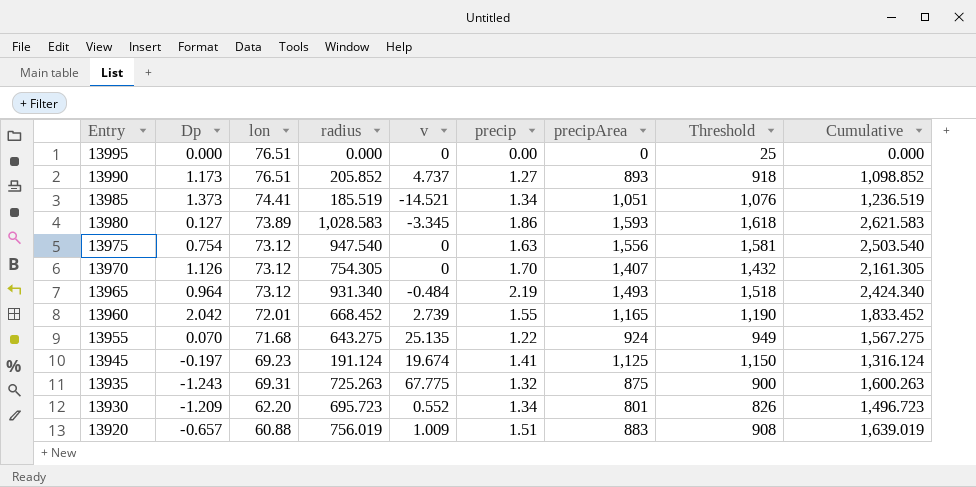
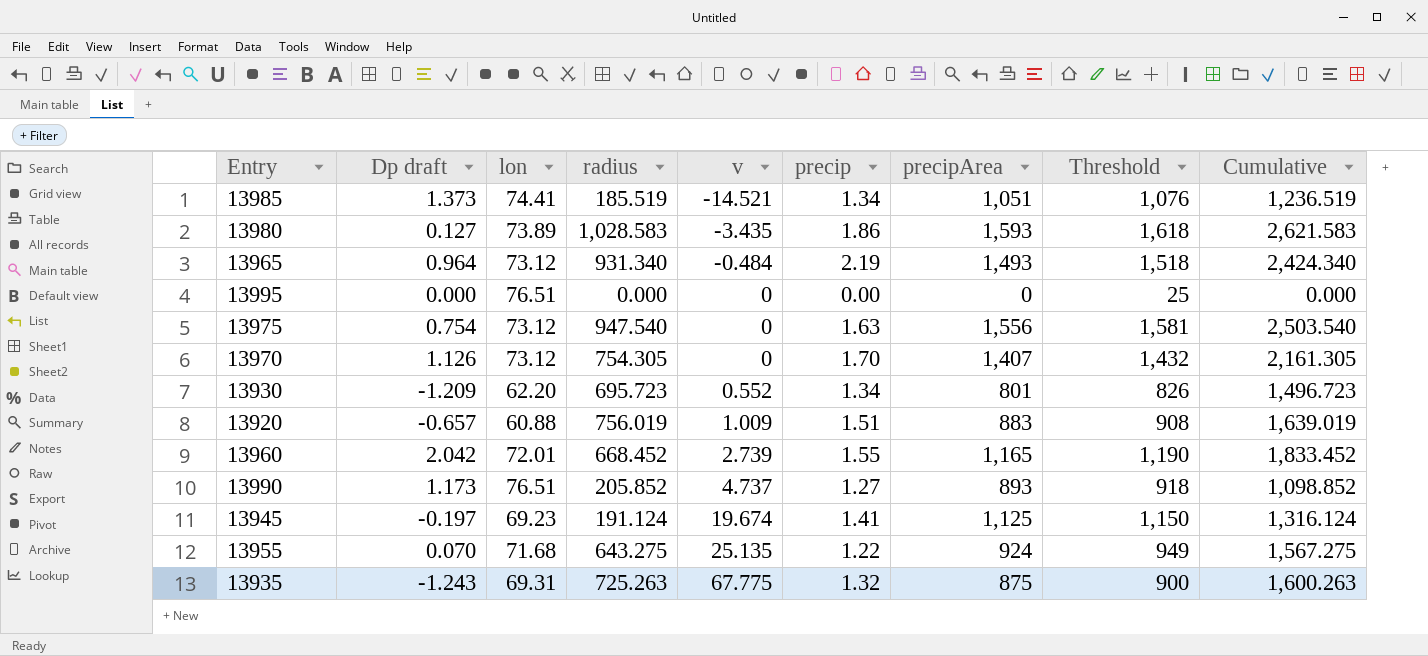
row order: Entry descending -> v ascending
column name: Dp -> Dp draft
13980 | v: -3.345 -> -3.435

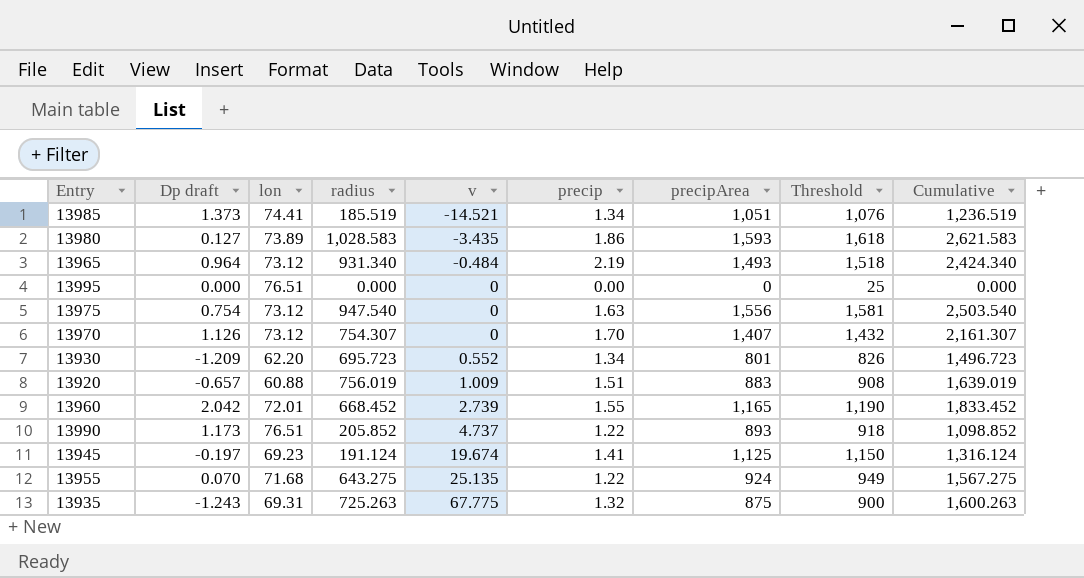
13970 | radius: 754.305 -> 754.307
13970 | Cumulative: 2,161.305 -> 2,161.307
13990 | precip: 1.27 -> 1.22

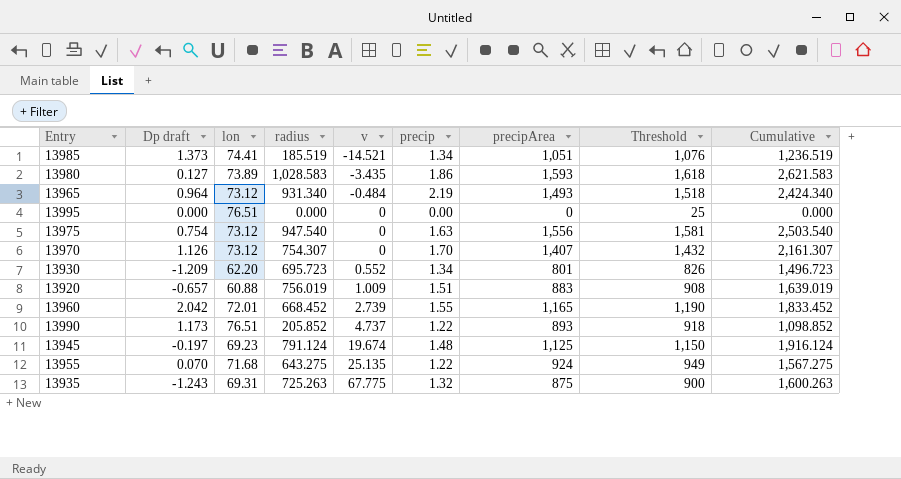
13945 | radius: 191.124 -> 791.124
13945 | precip: 1.41 -> 1.48
13945 | Cumulative: 1,316.124 -> 1,916.124

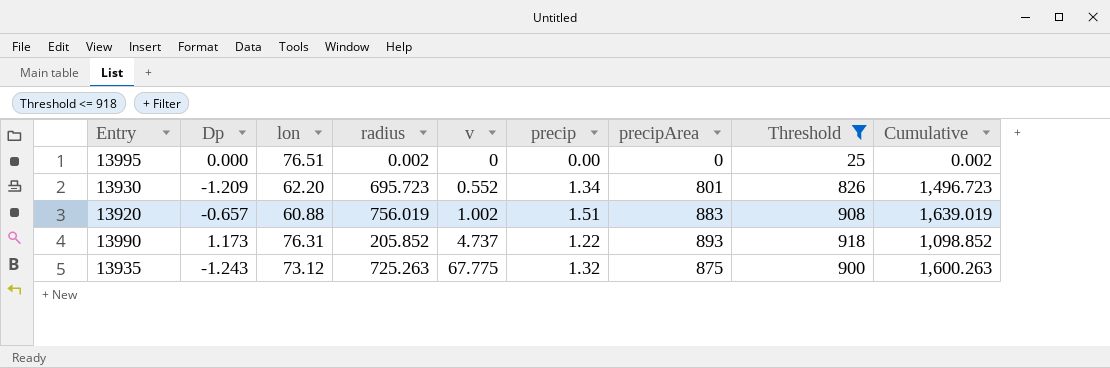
filter: none -> Threshold <= 918
column name: Dp draft -> Dp
13995 | radius: 0.000 -> 0.002
13995 | Cumulative: 0.000 -> 0.002
13920 | v: 1.009 -> 1.002
13990 | lon: 76.51 -> 76.31
13935 | lon: 69.31 -> 73.12

